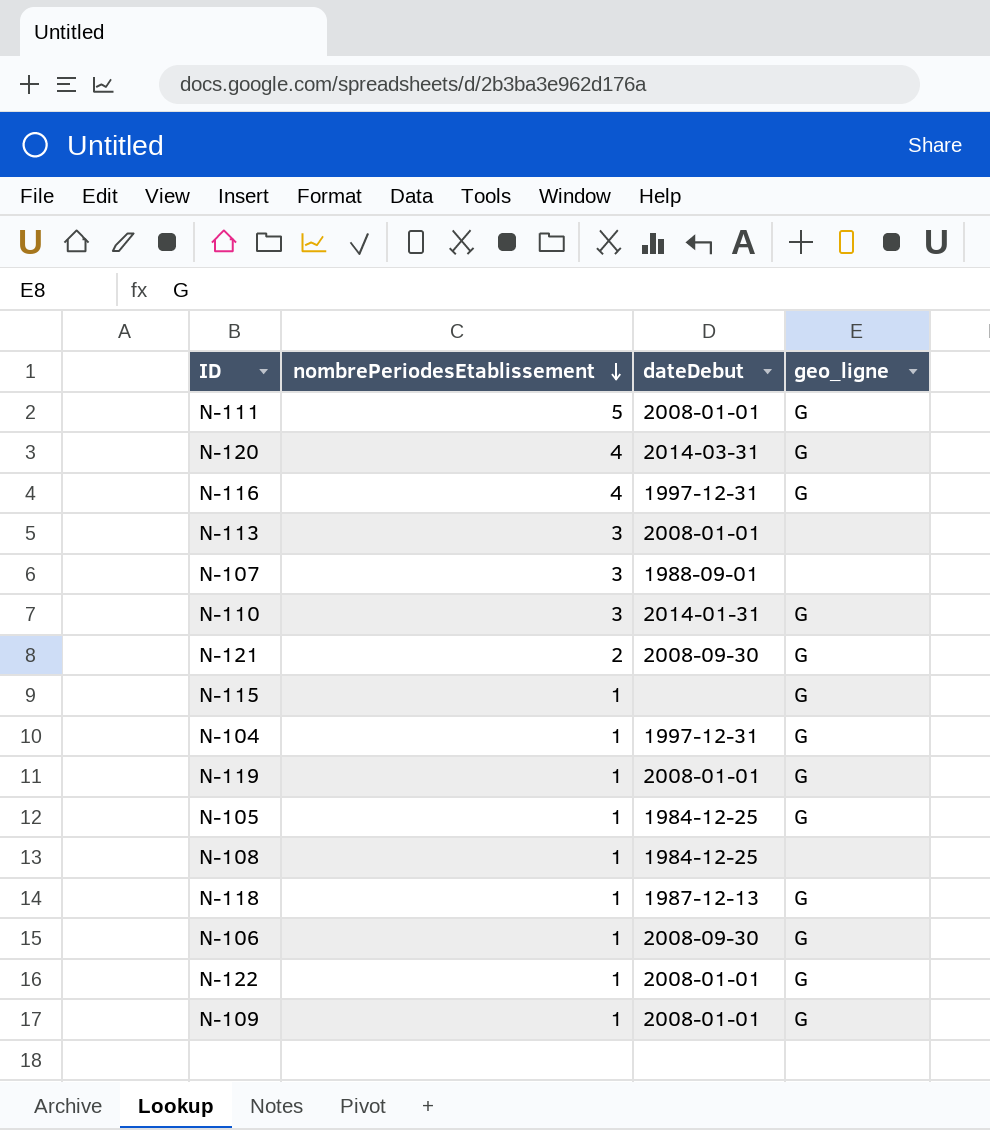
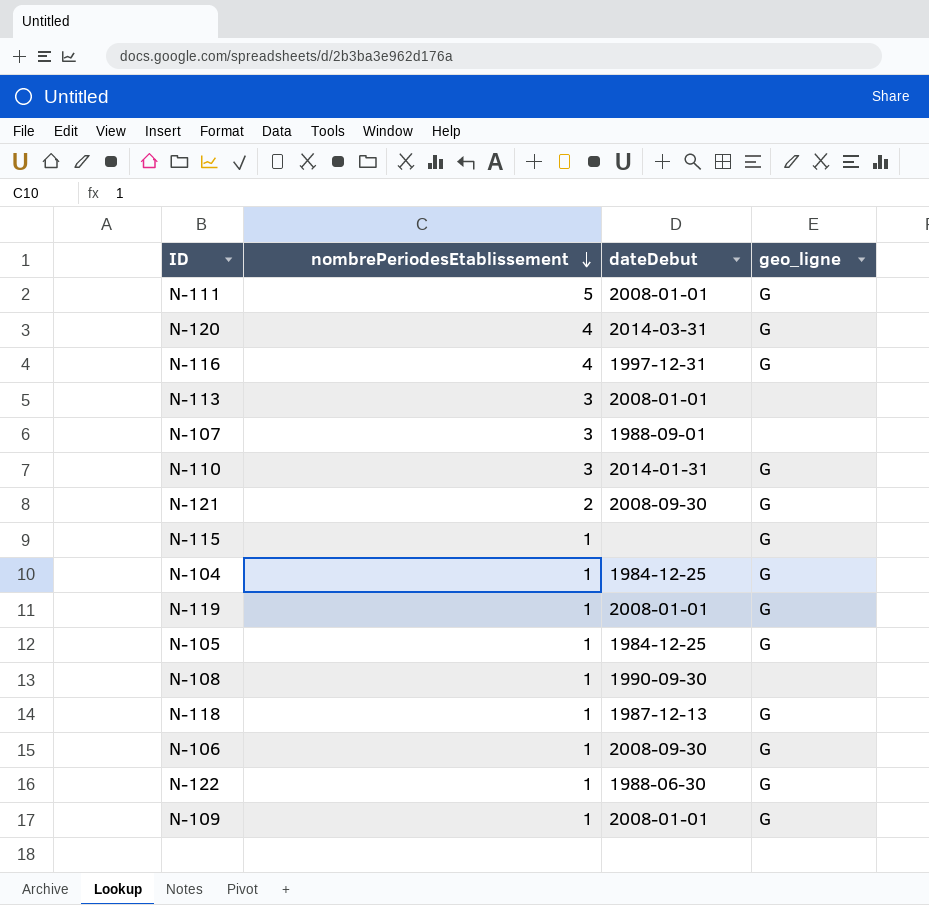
N-104 | dateDebut: 1997-12-31 -> 1984-12-25
N-108 | dateDebut: 1984-12-25 -> 1990-09-30
N-122 | dateDebut: 2008-01-01 -> 1988-06-30

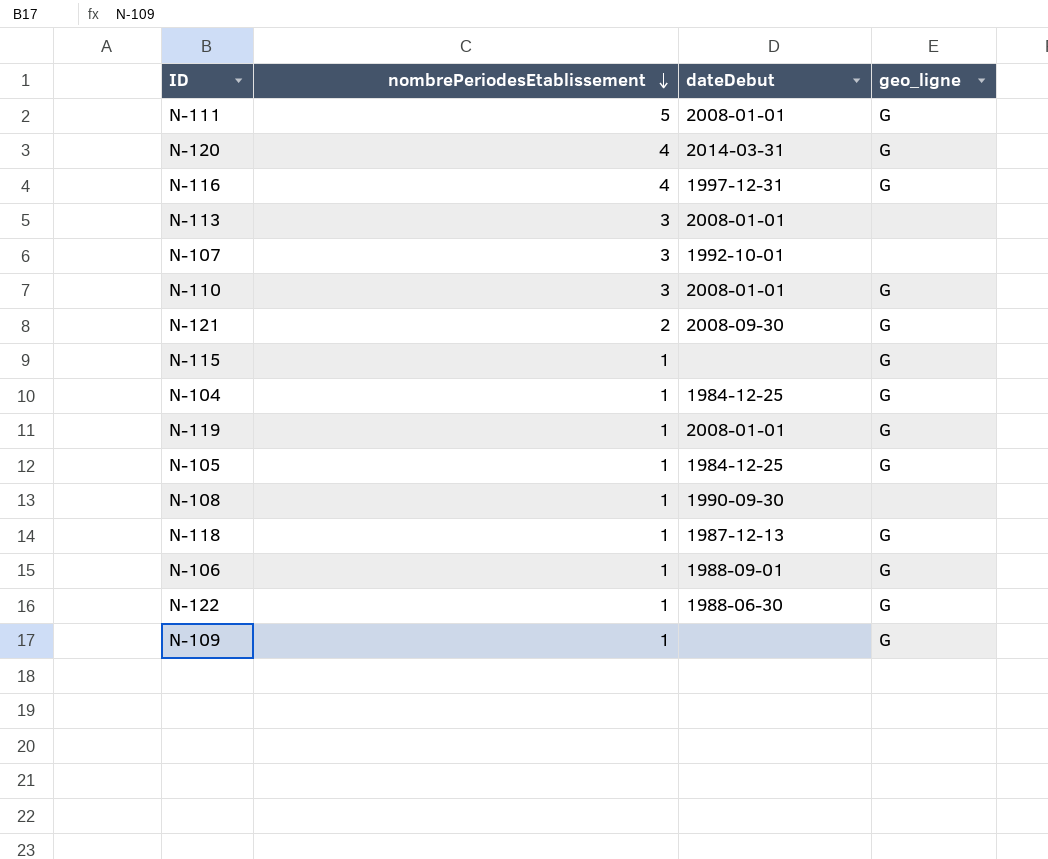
N-107 | dateDebut: 1988-09-01 -> 1992-10-01
N-110 | dateDebut: 2014-01-31 -> 2008-01-01
N-106 | dateDebut: 2008-09-30 -> 1988-09-01
N-109 | dateDebut: 2008-01-01 -> none

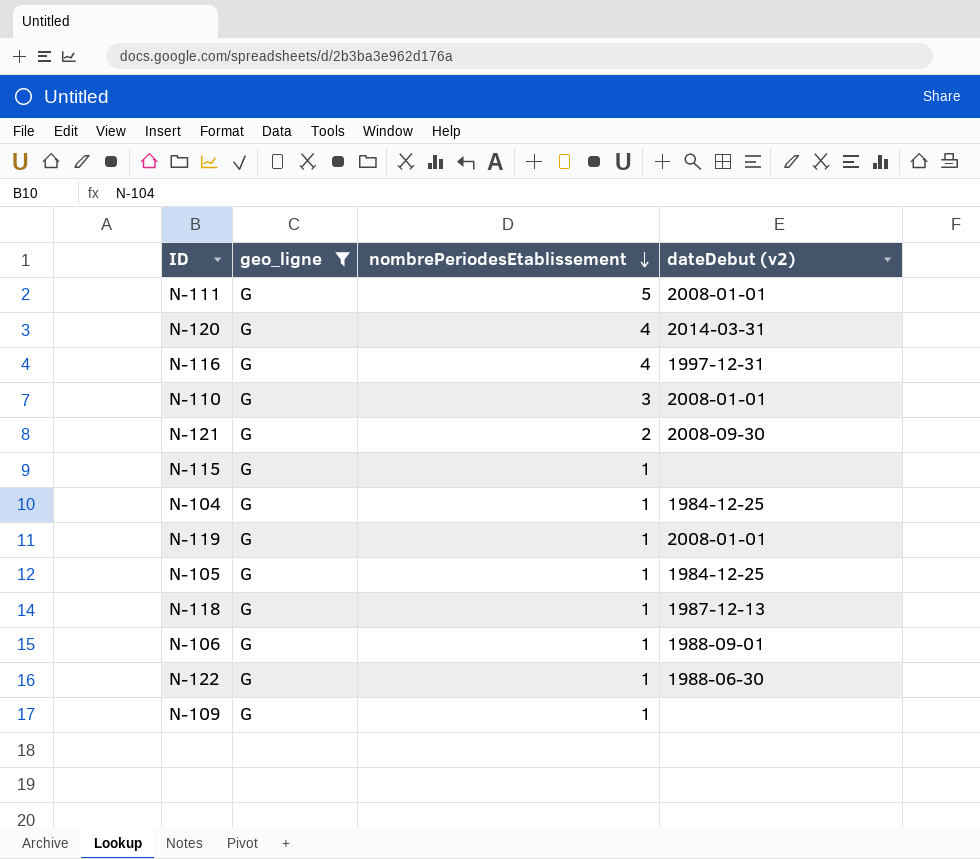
filter: none -> geo_ligne = G
column geo_ligne | position: 4 -> 2
column name: dateDebut -> dateDebut (v2)

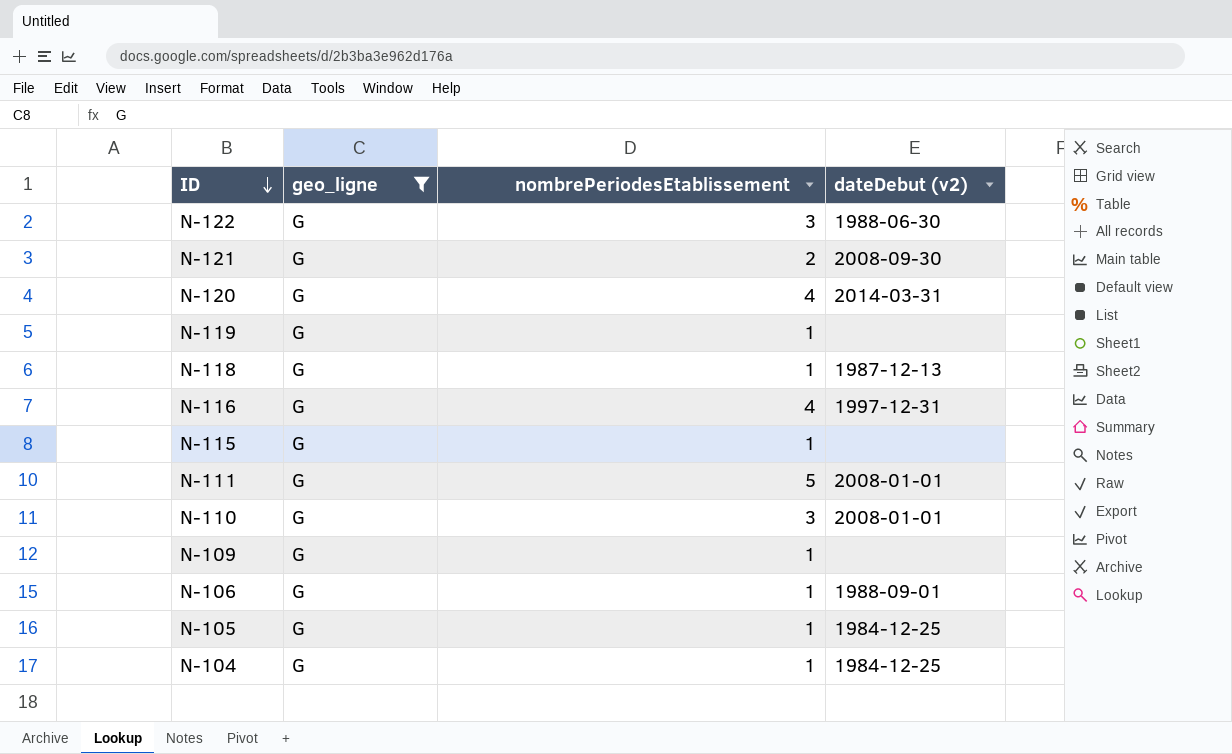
row order: nombrePeriodesEtablissement descending -> ID descending
N-122 | nombrePeriodesEtablissement: 1 -> 3
N-119 | dateDebut (v2): 2008-01-01 -> none

